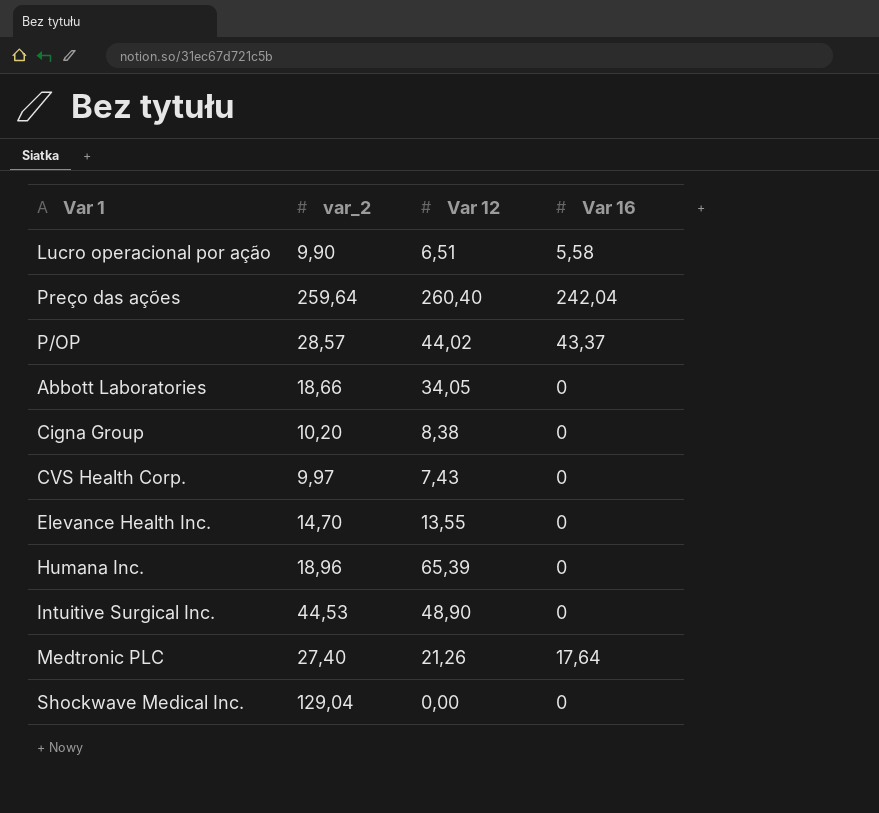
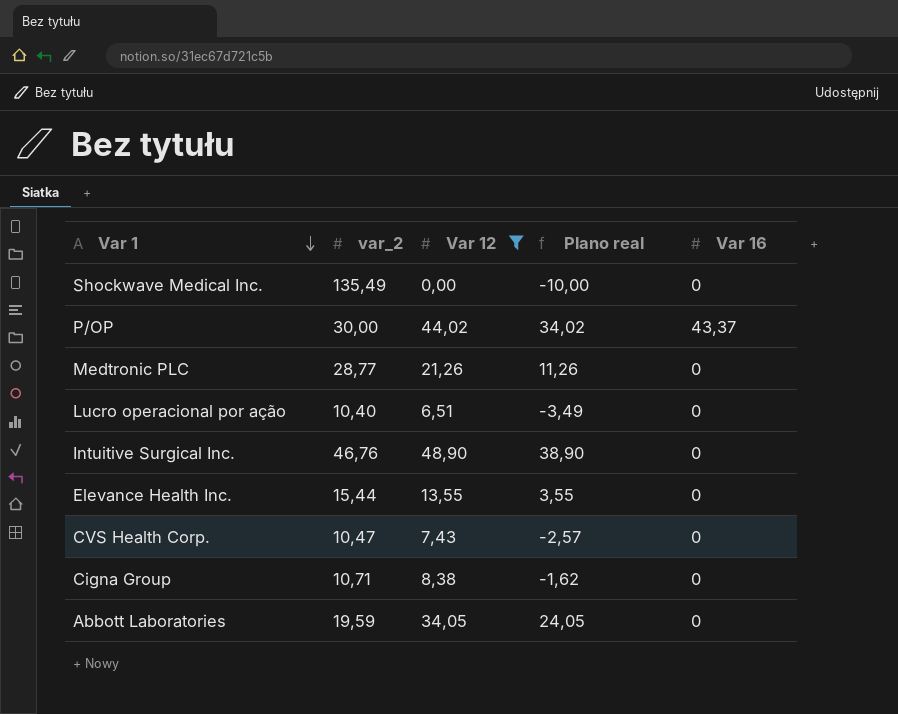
filter: none -> Var 12 <= 48,90
row order: none -> Var 1 descending
column Plano real | formula: none -> [Var 12] - 10
Shockwave Medical Inc. | var_2: 129,04 -> 135,49
P/OP | var_2: 28,57 -> 30,00
Medtronic PLC | var_2: 27,40 -> 28,77
Medtronic PLC | Var 16: 17,64 -> 0
Lucro operacional por ação | var_2: 9,90 -> 10,40
Lucro operacional por ação | Var 16: 5,58 -> 0
Intuitive Surgical Inc. | var_2: 44,53 -> 46,76
Elevance Health Inc. | var_2: 14,70 -> 15,44
CVS Health Corp. | var_2: 9,97 -> 10,47
Cigna Group | var_2: 10,20 -> 10,71
Abbott Laboratories | var_2: 18,66 -> 19,59

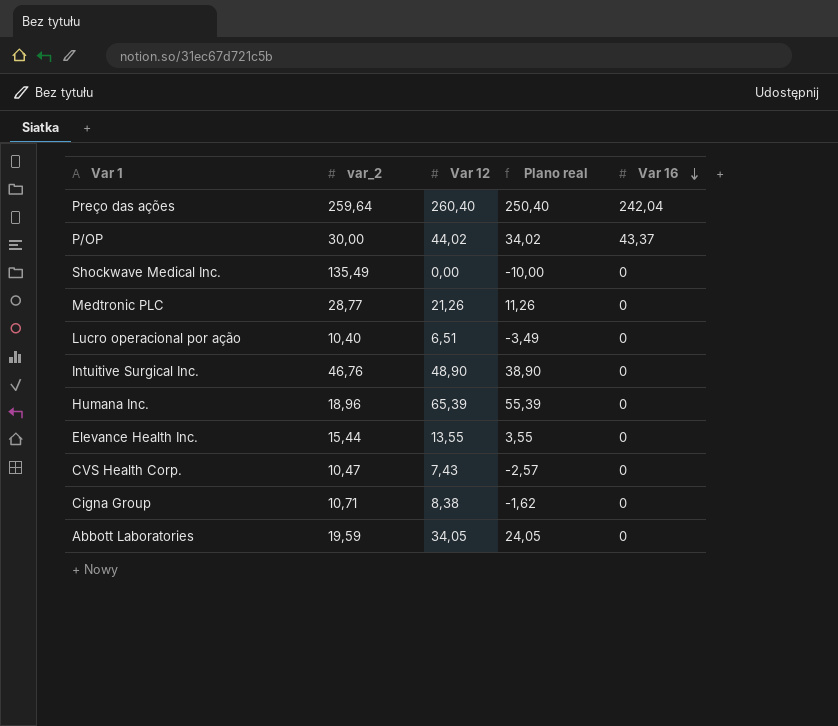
filter: Var 12 <= 48,90 -> none
row order: Var 1 descending -> Var 16 descending

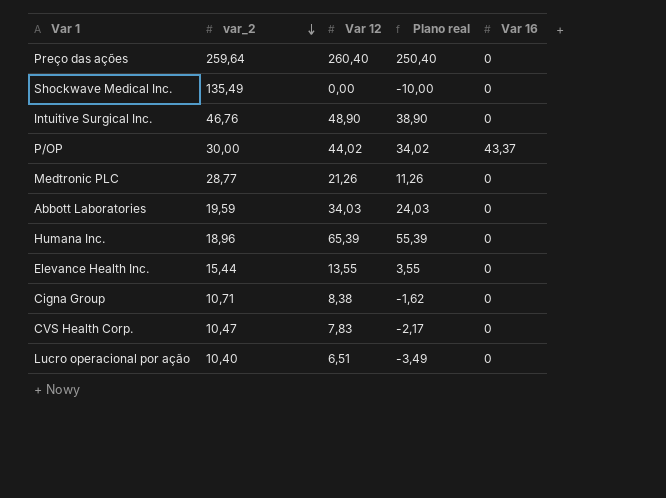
row order: Var 16 descending -> var_2 descending
Preço das ações | Var 16: 242,04 -> 0
Abbott Laboratories | Var 12: 34,05 -> 34,03
Abbott Laboratories | Plano real: 24,05 -> 24,03
CVS Health Corp. | Var 12: 7,43 -> 7,83
CVS Health Corp. | Plano real: -2,57 -> -2,17

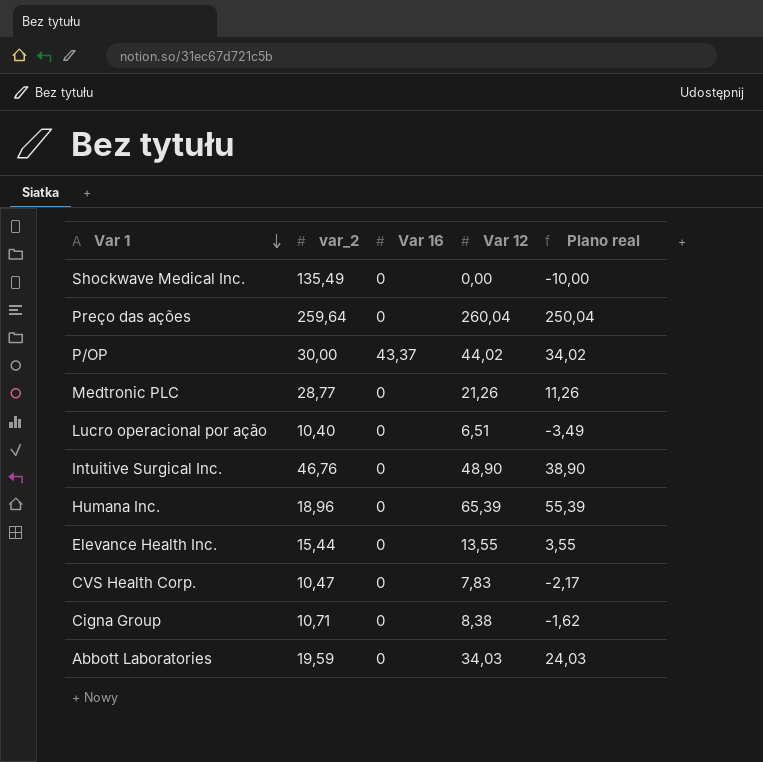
row order: var_2 descending -> Var 1 descending
column Var 16 | position: 5 -> 3
Preço das ações | Var 12: 260,40 -> 260,04
Preço das ações | Plano real: 250,40 -> 250,04

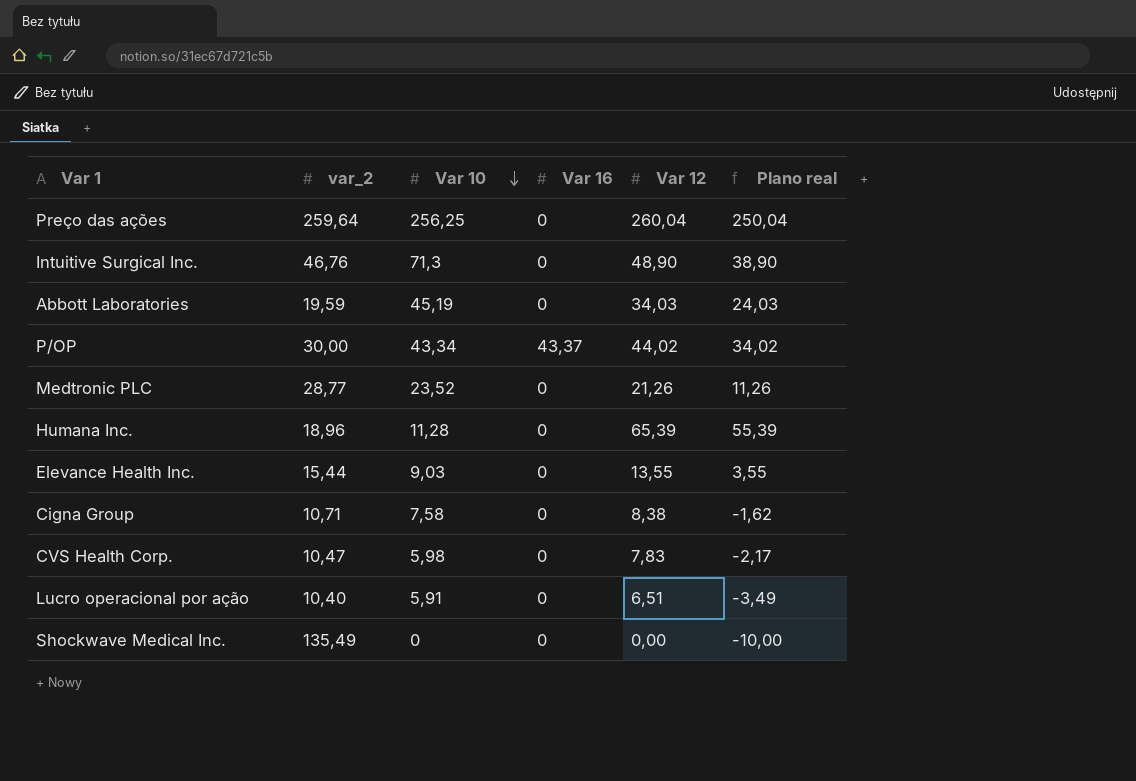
row order: Var 1 descending -> Var 10 descending
column Var 10 | position: none -> 3

